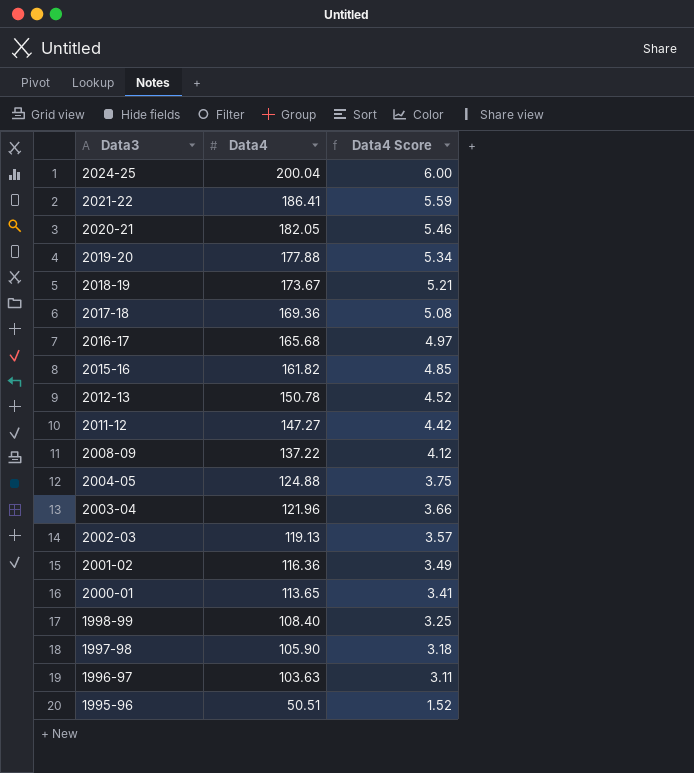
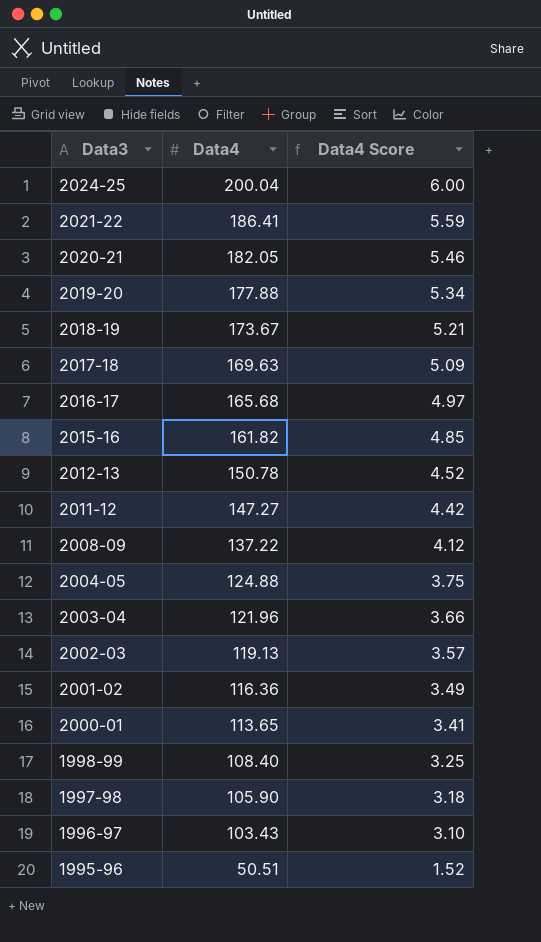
2017-18 | Data4: 169.36 -> 169.63
2017-18 | Data4 Score: 5.08 -> 5.09
1996-97 | Data4: 103.63 -> 103.43
1996-97 | Data4 Score: 3.11 -> 3.10

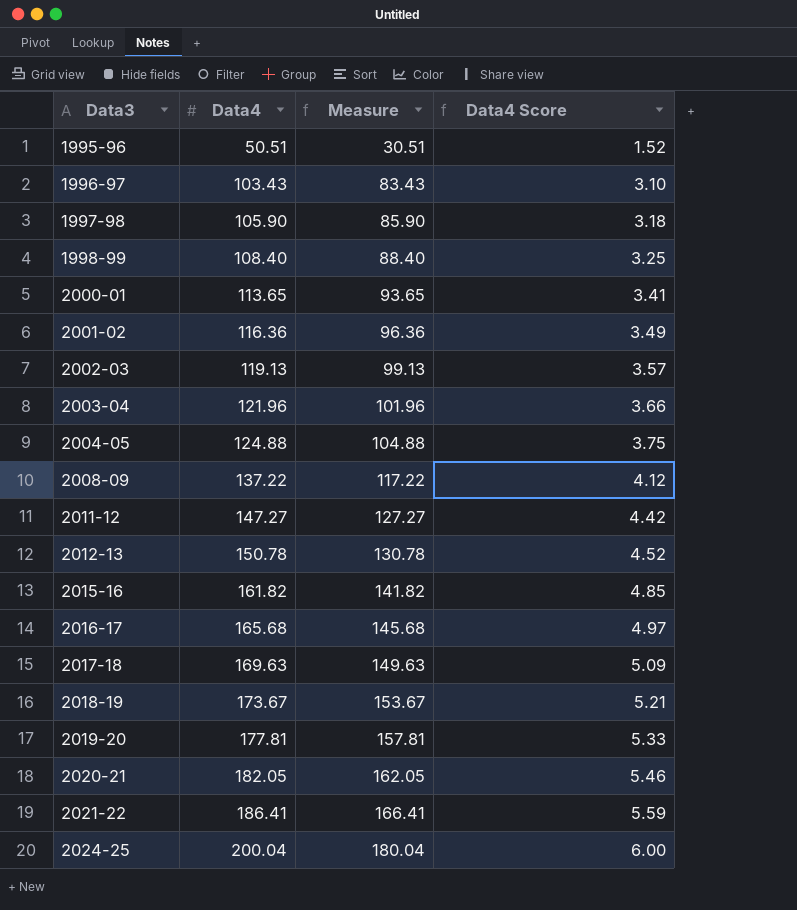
row order: Data3 descending -> Data3 ascending
column Measure | formula: none -> [Data4] - 20
2019-20 | Data4: 177.88 -> 177.81
2019-20 | Data4 Score: 5.34 -> 5.33

